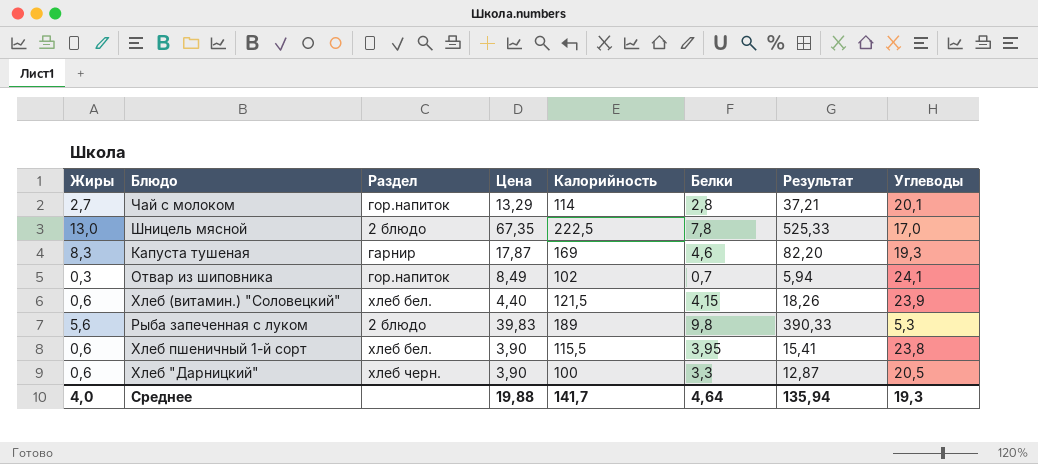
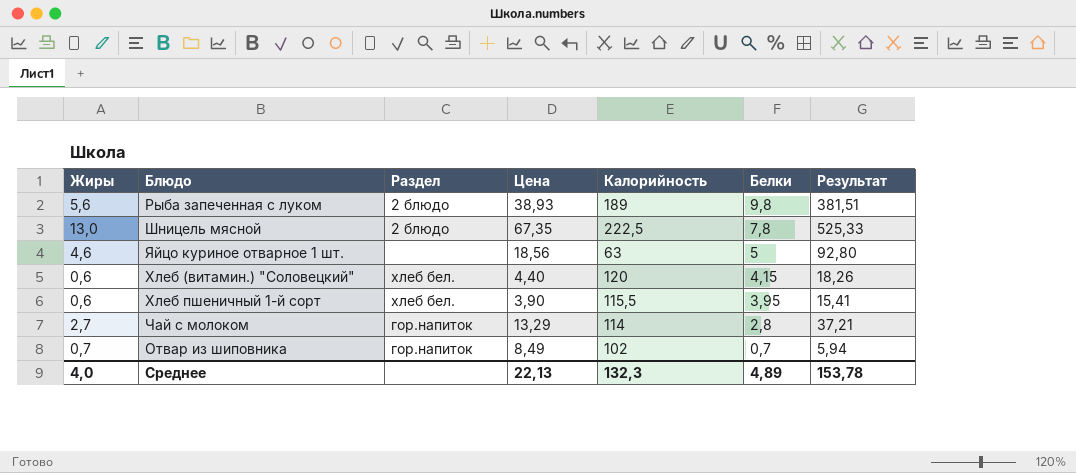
row order: none -> Белки descending
column Углеводы | position: 8 -> none
row Капуста тушеная: 8,3 | гарнир | 17,87 | 169 | 4,6 | 82,20 | 19,3 -> none
row Хлеб "Дарницкий": 0,6 | хлеб черн. | 3,90 | 100 | 3,3 | 12,87 | 20,5 -> none
Рыба запеченная с луком | Цена: 39,83 -> 38,93
Рыба запеченная с луком | Результат: 390,33 -> 381,51
row Яйцо куриное отварное 1 шт.: none -> 4,6 | none | 18,56 | 63 | 5 | 92,80
Хлеб (витамин.) "Соловецкий" | Калорийность: 121,5 -> 120
Отвар из шиповника | Жиры: 0,3 -> 0,7
Среднее | Цена: 19,88 -> 22,13
Среднее | Калорийность: 141,7 -> 132,3
Среднее | Белки: 4,64 -> 4,89
Среднее | Результат: 135,94 -> 153,78

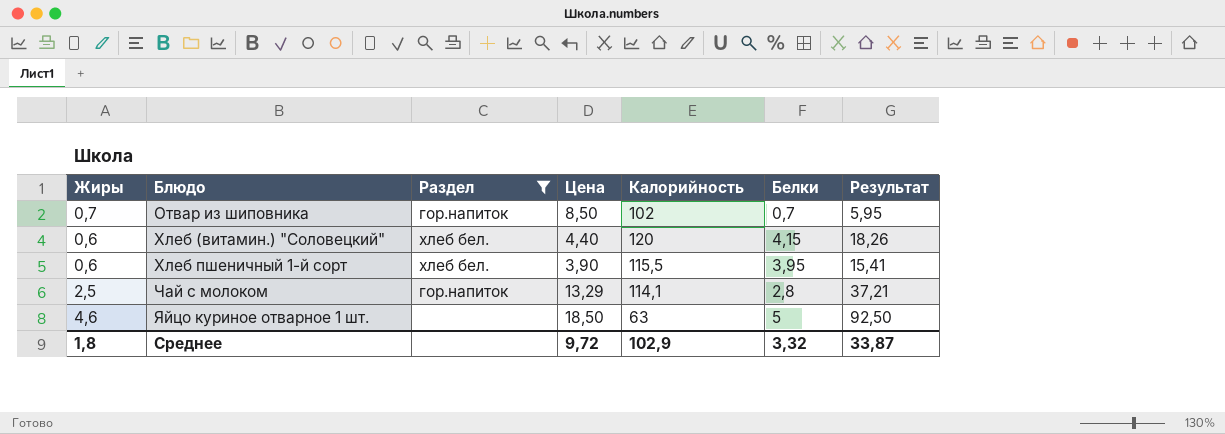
filter: none -> Раздел != 2 блюдо
row order: Белки descending -> Блюдо ascending
Отвар из шиповника | Цена: 8,49 -> 8,50
Отвар из шиповника | Результат: 5,94 -> 5,95
Чай с молоком | Жиры: 2,7 -> 2,5
Чай с молоком | Калорийность: 114 -> 114,1
Яйцо куриное отварное 1 шт. | Цена: 18,56 -> 18,50
Яйцо куриное отварное 1 шт. | Результат: 92,80 -> 92,50
Среднее | Жиры: 4,0 -> 1,8
Среднее | Цена: 22,13 -> 9,72
Среднее | Калорийность: 132,3 -> 102,9
Среднее | Белки: 4,89 -> 3,32
Среднее | Результат: 153,78 -> 33,87

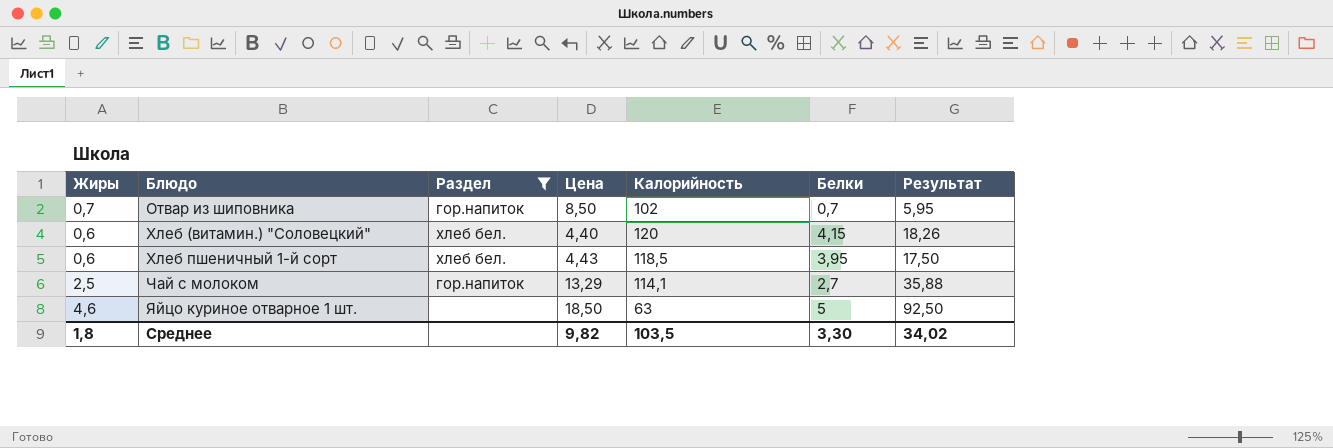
Хлеб пшеничный 1-й сорт | Цена: 3,90 -> 4,43
Хлеб пшеничный 1-й сорт | Калорийность: 115,5 -> 118,5
Хлеб пшеничный 1-й сорт | Результат: 15,41 -> 17,50
Чай с молоком | Белки: 2,8 -> 2,7
Чай с молоком | Результат: 37,21 -> 35,88
Среднее | Цена: 9,72 -> 9,82
Среднее | Калорийность: 102,9 -> 103,5
Среднее | Белки: 3,32 -> 3,30
Среднее | Результат: 33,87 -> 34,02

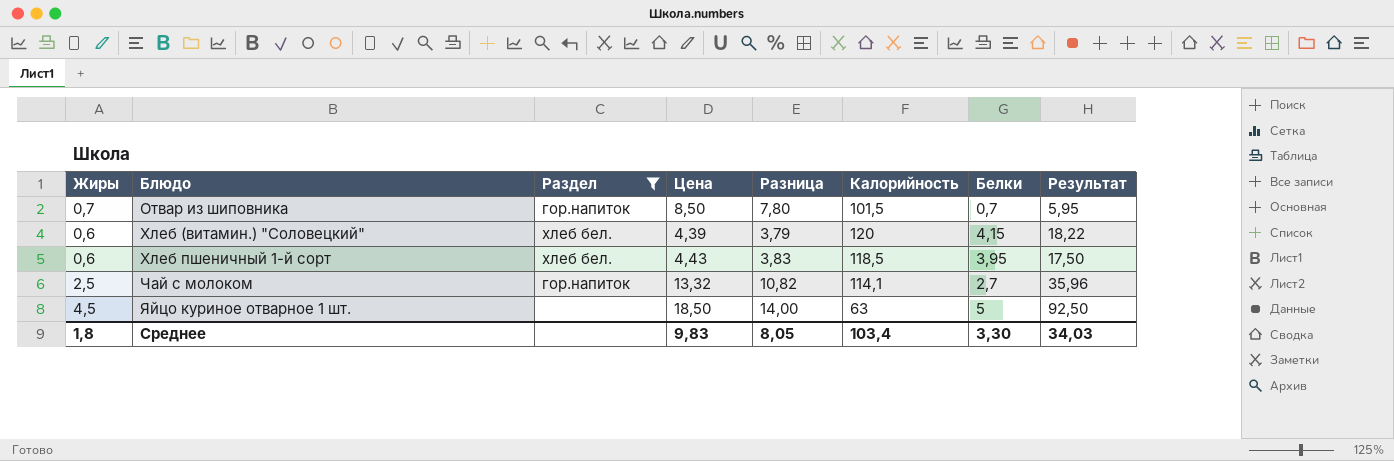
column Разница | formula: none -> [Цена] - [Жиры]
Отвар из шиповника | Калорийность: 102 -> 101,5
Хлеб (витамин.) "Соловецкий" | Цена: 4,40 -> 4,39
Хлеб (витамин.) "Соловецкий" | Результат: 18,26 -> 18,22
Чай с молоком | Цена: 13,29 -> 13,32
Чай с молоком | Результат: 35,88 -> 35,96
Яйцо куриное отварное 1 шт. | Жиры: 4,6 -> 4,5
Среднее | Цена: 9,82 -> 9,83
Среднее | Калорийность: 103,5 -> 103,4
Среднее | Результат: 34,02 -> 34,03

